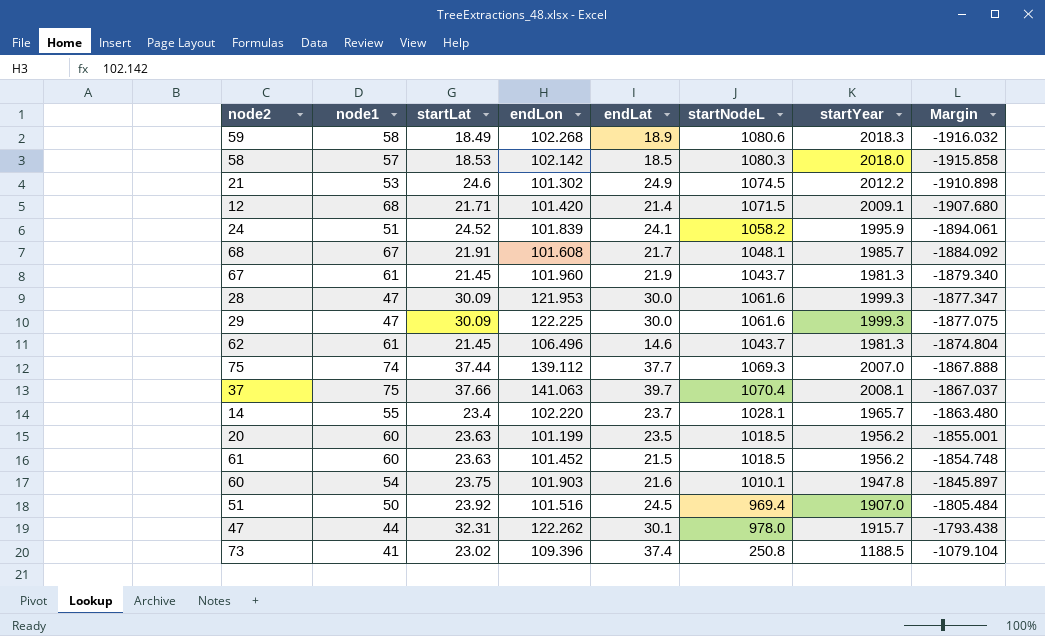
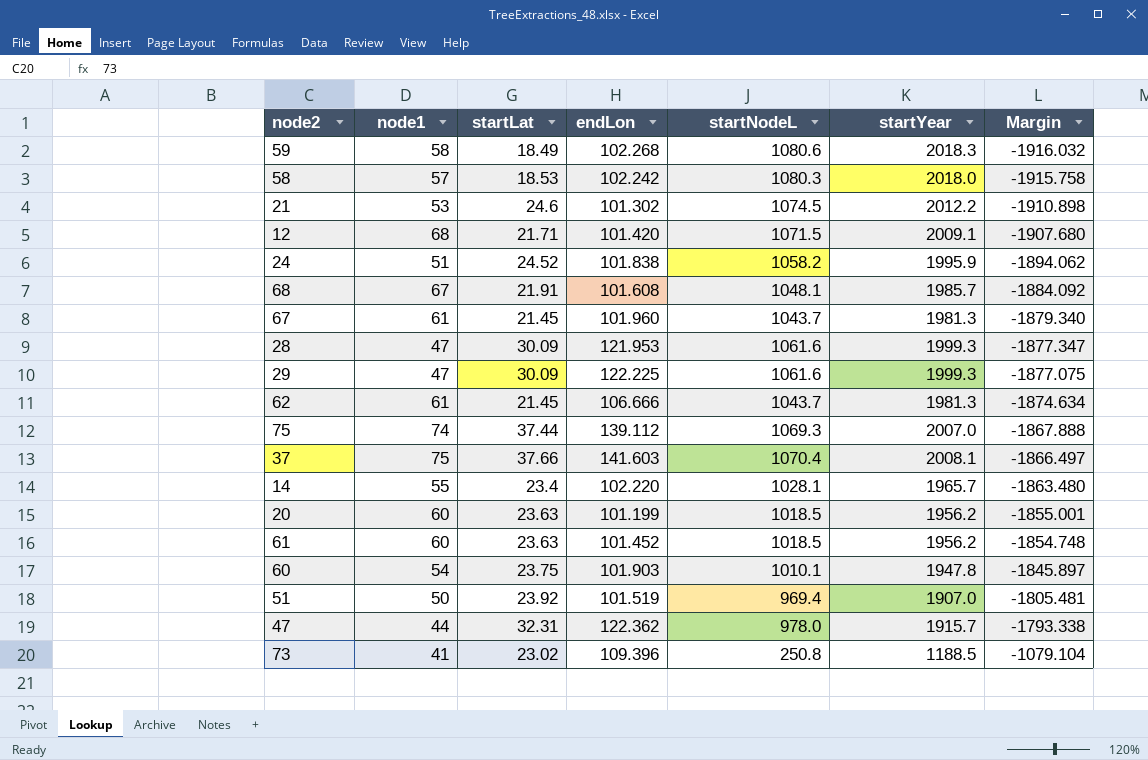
column endLat | position: 5 -> none
58 | endLon: 102.142 -> 102.242
58 | Margin: -1915.858 -> -1915.758
24 | endLon: 101.839 -> 101.838
24 | Margin: -1894.061 -> -1894.062
62 | endLon: 106.496 -> 106.666
62 | Margin: -1874.804 -> -1874.634
37 | endLon: 141.063 -> 141.603
37 | Margin: -1867.037 -> -1866.497
51 | endLon: 101.516 -> 101.519
51 | Margin: -1805.484 -> -1805.481
47 | endLon: 122.262 -> 122.362
47 | Margin: -1793.438 -> -1793.338

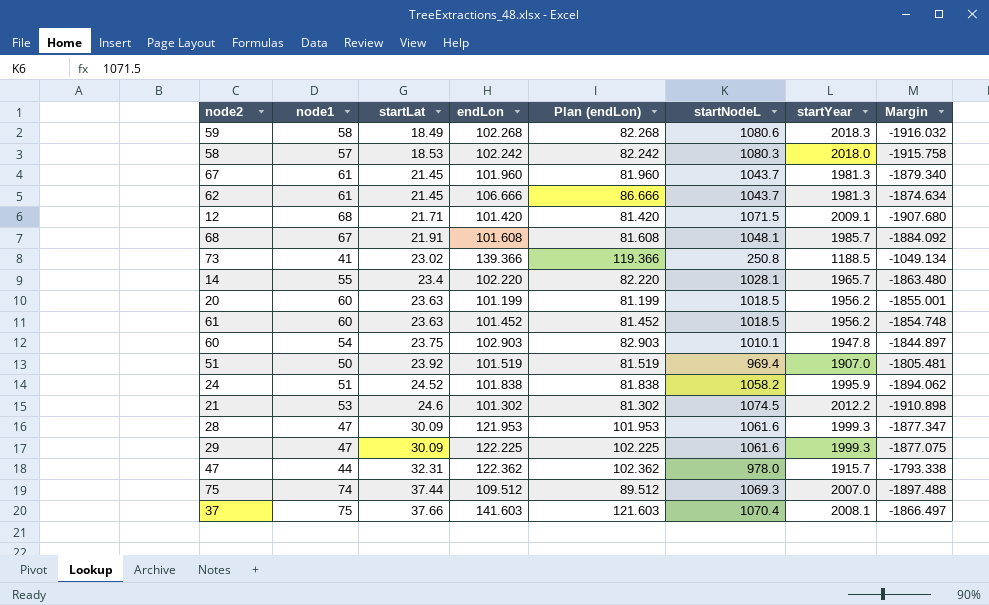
row order: Margin ascending -> startLat ascending
column Plan (endLon) | formula: none -> [endLon] - 20
73 | endLon: 109.396 -> 139.366
73 | Margin: -1079.104 -> -1049.134
60 | endLon: 101.903 -> 102.903
60 | Margin: -1845.897 -> -1844.897
75 | endLon: 139.112 -> 109.512
75 | Margin: -1867.888 -> -1897.488

